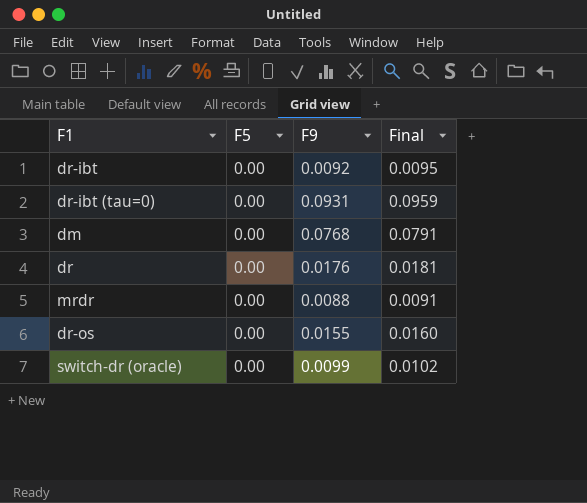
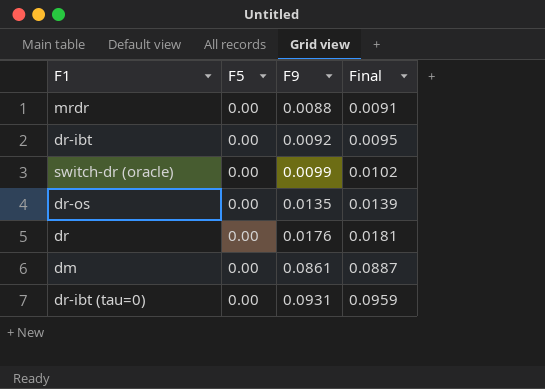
row order: none -> F9 ascending
dr-os | F9: 0.0155 -> 0.0135
dr-os | Final: 0.0160 -> 0.0139
dm | F9: 0.0768 -> 0.0861
dm | Final: 0.0791 -> 0.0887

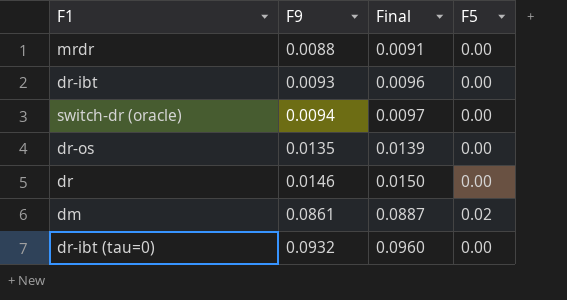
column F5 | position: 2 -> 4
dr-ibt | F9: 0.0092 -> 0.0093
dr-ibt | Final: 0.0095 -> 0.0096
switch-dr (oracle) | F9: 0.0099 -> 0.0094
switch-dr (oracle) | Final: 0.0102 -> 0.0097
dr | F9: 0.0176 -> 0.0146
dr | Final: 0.0181 -> 0.0150
dm | F5: 0.00 -> 0.02
dr-ibt (tau=0) | F9: 0.0931 -> 0.0932
dr-ibt (tau=0) | Final: 0.0959 -> 0.0960

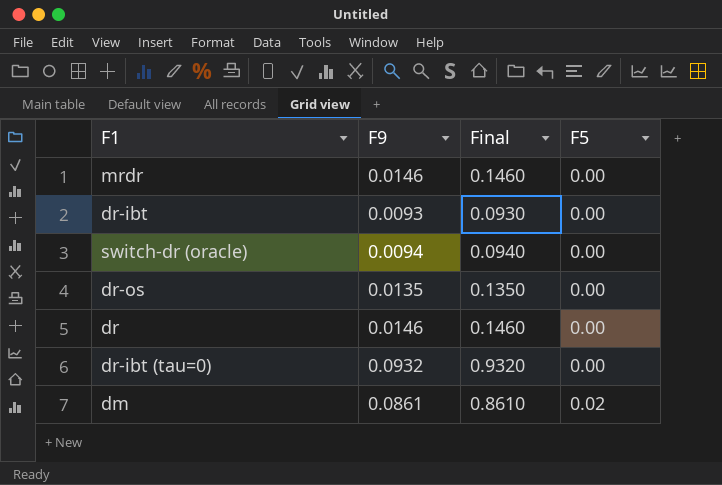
row order: F9 ascending -> F5 ascending
column Final | formula: [F9] * 1.03 -> [F9] * 10
mrdr | F9: 0.0088 -> 0.0146

